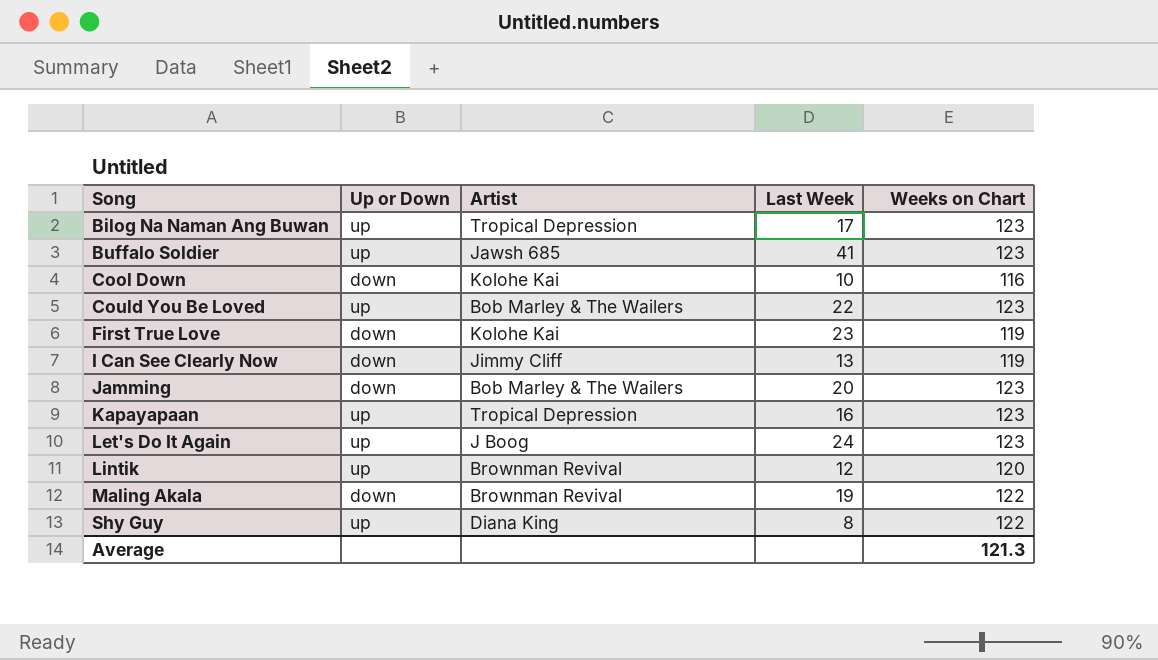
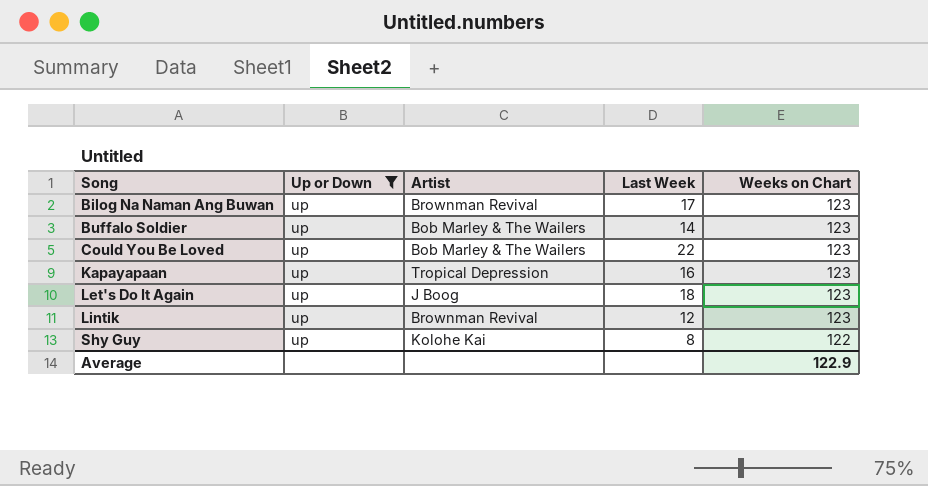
filter: none -> Up or Down = up
Bilog Na Naman Ang Buwan | Artist: Tropical Depression -> Brownman Revival
Buffalo Soldier | Artist: Jawsh 685 -> Bob Marley & The Wailers
Buffalo Soldier | Last Week: 41 -> 14
Let's Do It Again | Last Week: 24 -> 18
Lintik | Weeks on Chart: 120 -> 123
Shy Guy | Artist: Diana King -> Kolohe Kai
Average | Weeks on Chart: 121.3 -> 122.9

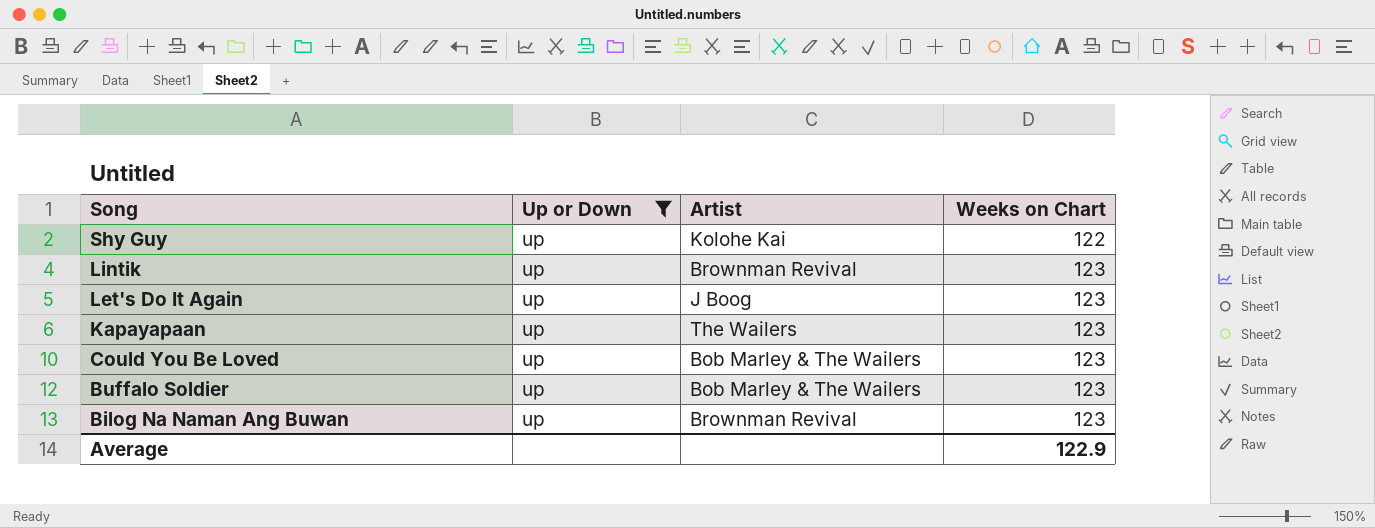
row order: Song ascending -> Song descending
column Last Week | position: 4 -> none
Kapayapaan | Artist: Tropical Depression -> The Wailers

